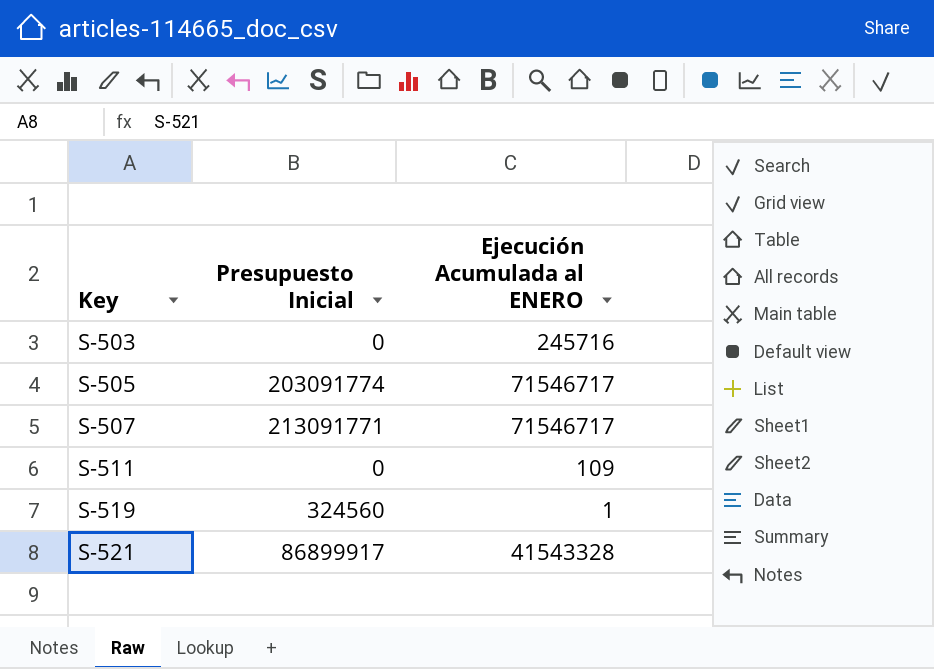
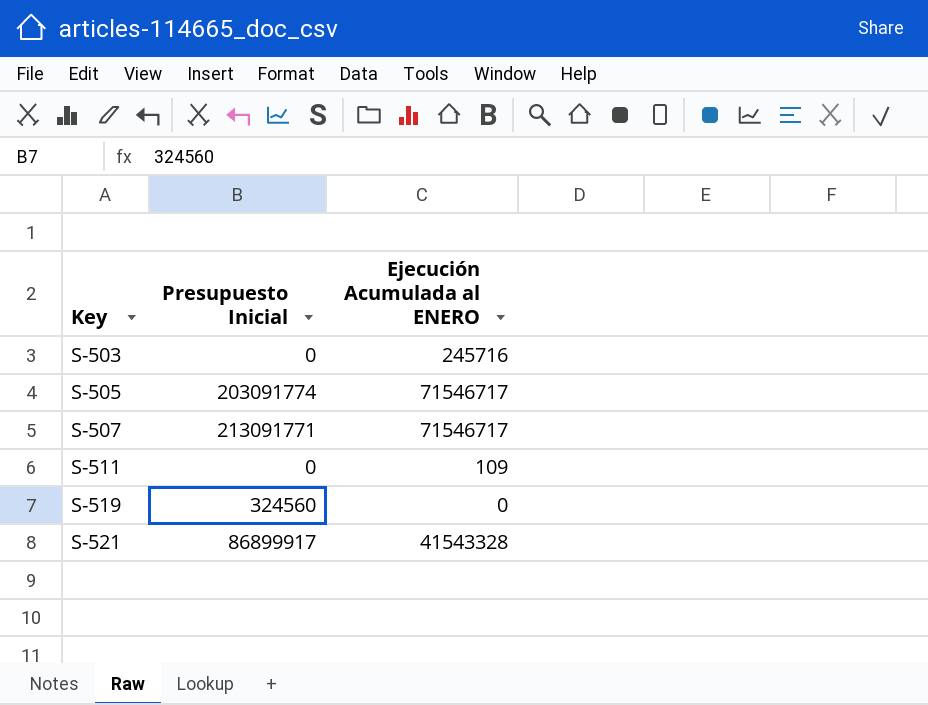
S-519 | Ejecución Acumulada al ENERO: 1 -> 0

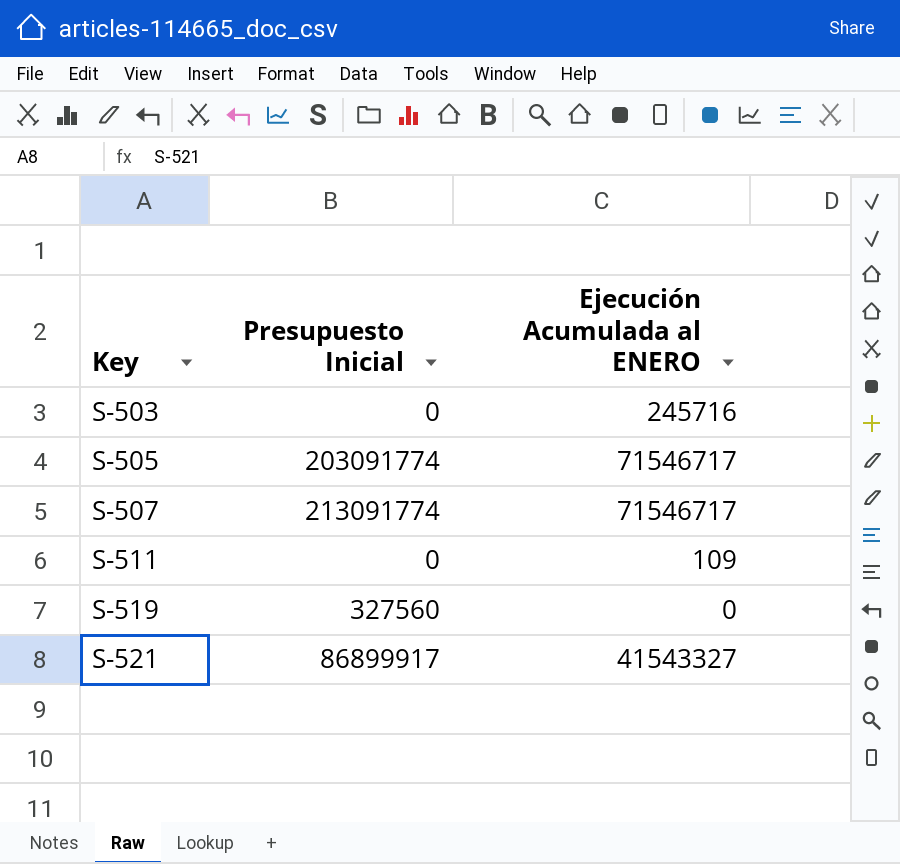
S-507 | Presupuesto Inicial: 213091771 -> 213091774
S-519 | Presupuesto Inicial: 324560 -> 327560
S-521 | Ejecución Acumulada al ENERO: 41543328 -> 41543327

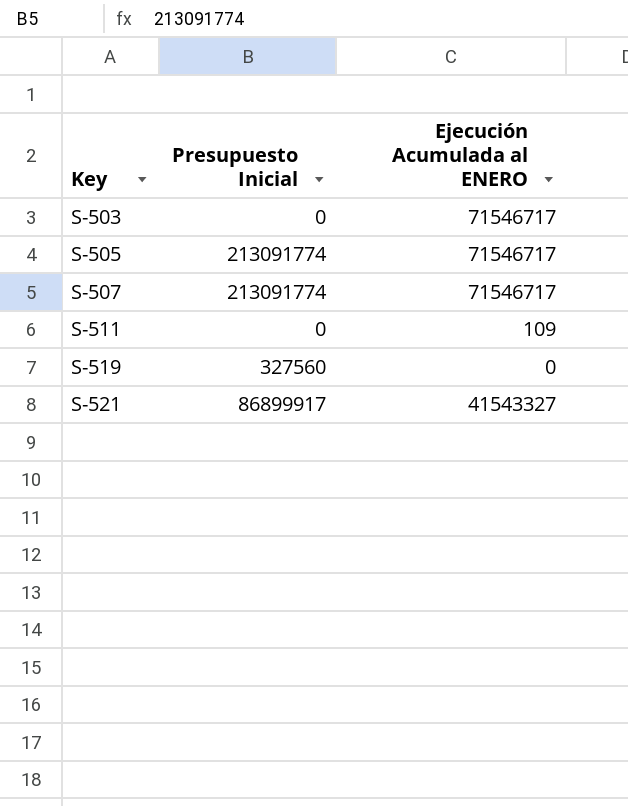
S-503 | Ejecución Acumulada al ENERO: 245716 -> 71546717
S-505 | Presupuesto Inicial: 203091774 -> 213091774

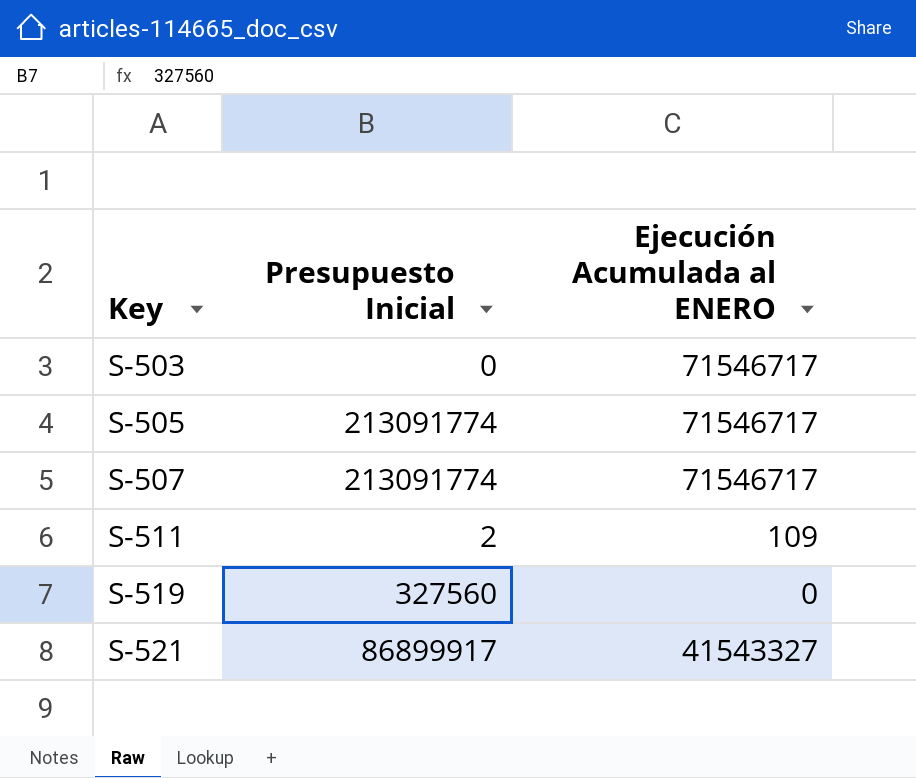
S-511 | Presupuesto Inicial: 0 -> 2

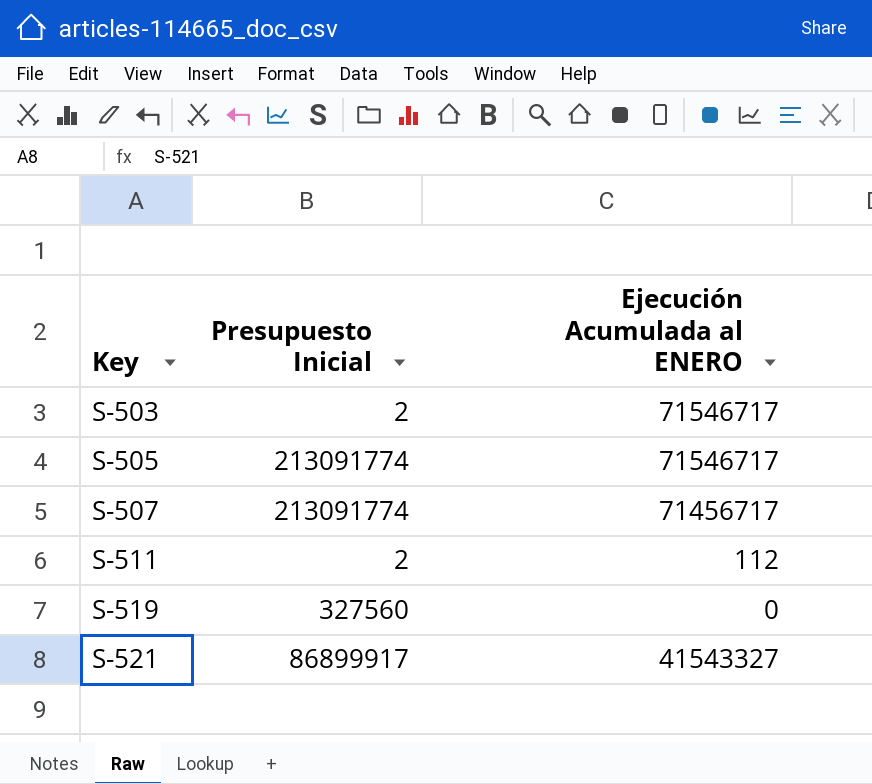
S-503 | Presupuesto Inicial: 0 -> 2
S-507 | Ejecución Acumulada al ENERO: 71546717 -> 71456717
S-511 | Ejecución Acumulada al ENERO: 109 -> 112

